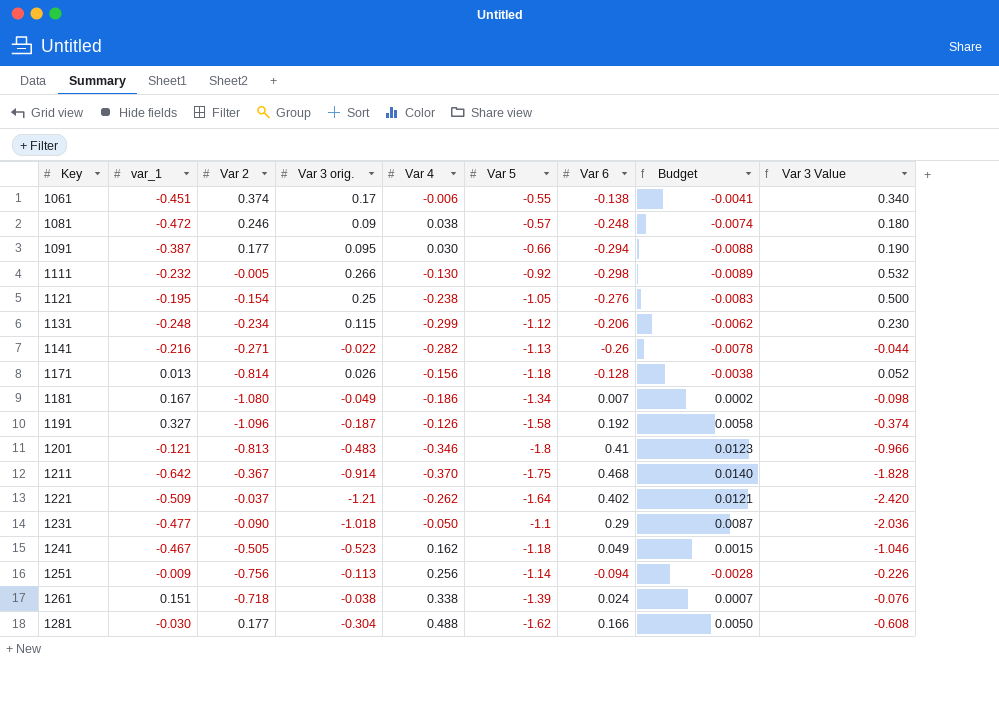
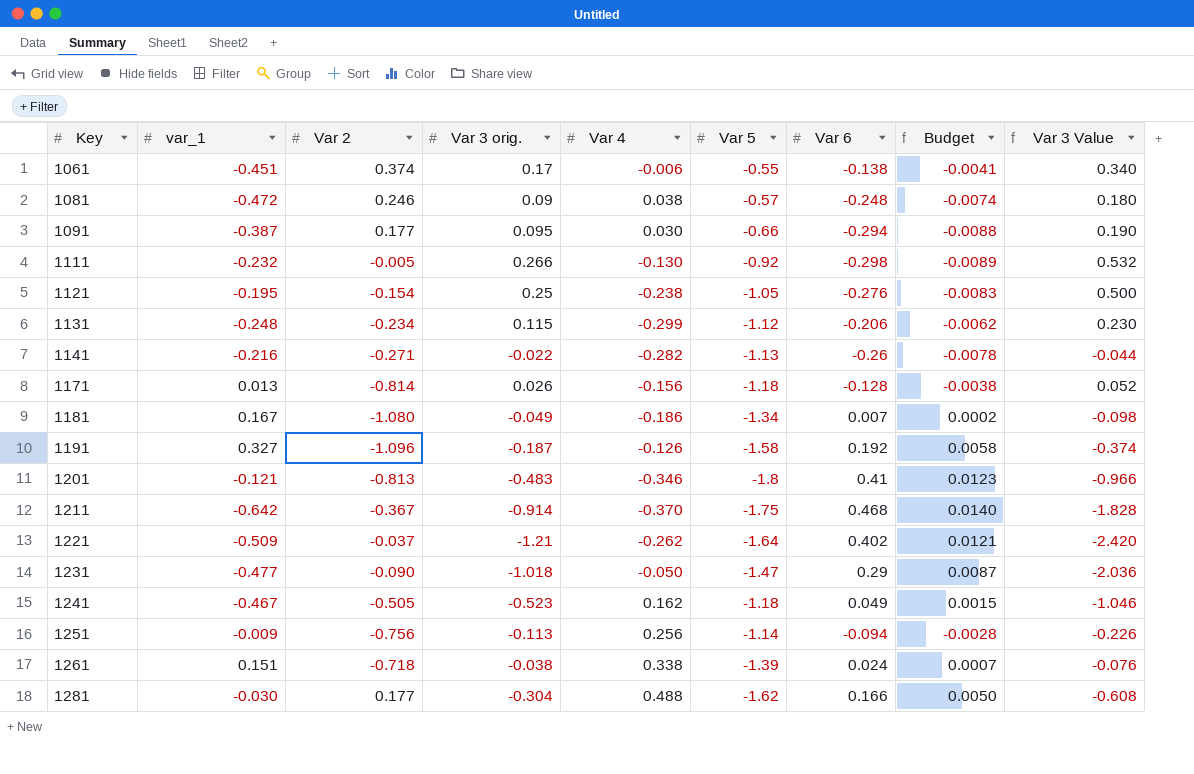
1231 | Var 5: -1.1 -> -1.47

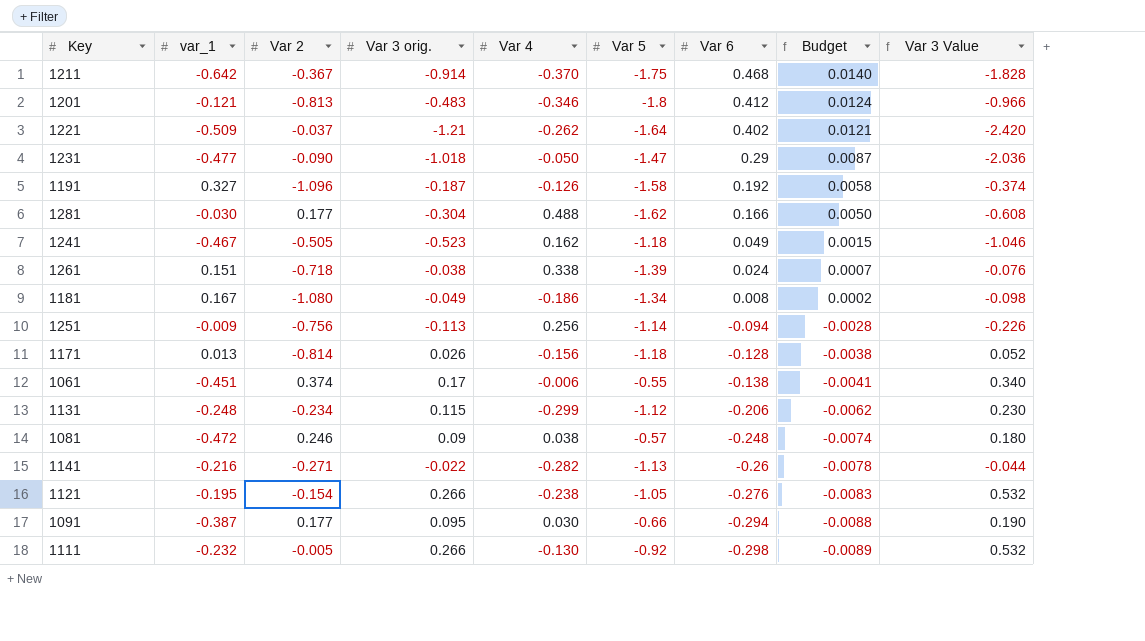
row order: Key ascending -> Var 6 descending
1201 | Var 6: 0.41 -> 0.412
1201 | Budget: 0.0123 -> 0.0124
1181 | Var 6: 0.007 -> 0.008
1121 | Var 3 orig.: 0.25 -> 0.266
1121 | Var 3 Value: 0.500 -> 0.532

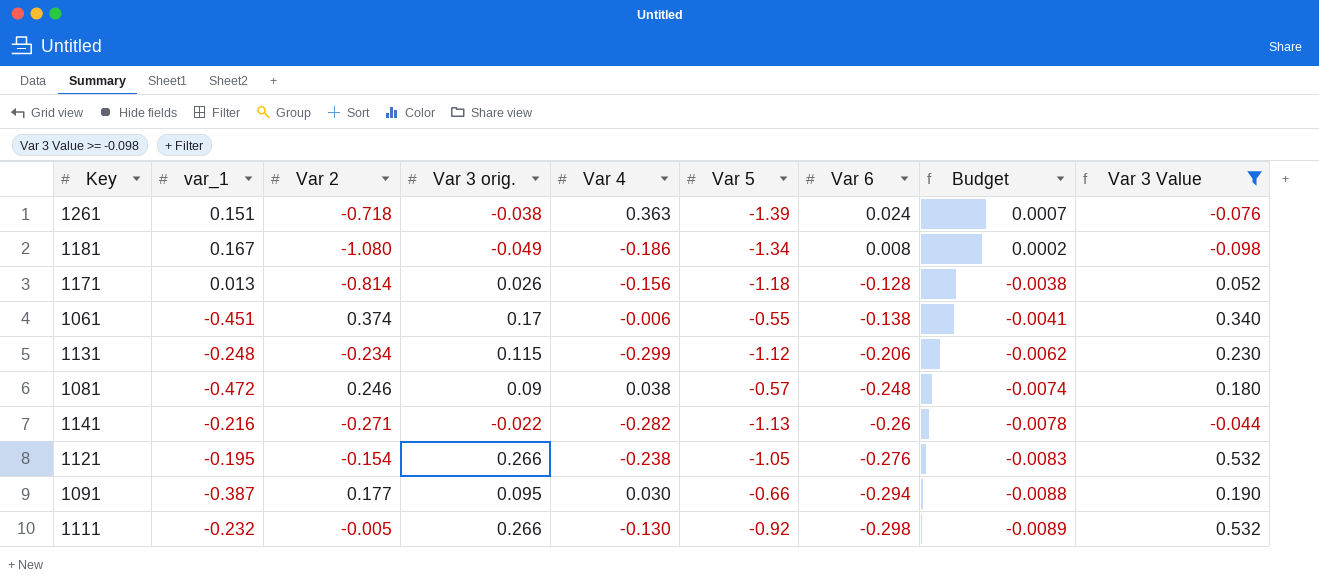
filter: none -> Var 3 Value >= -0.098
1261 | Var 4: 0.338 -> 0.363

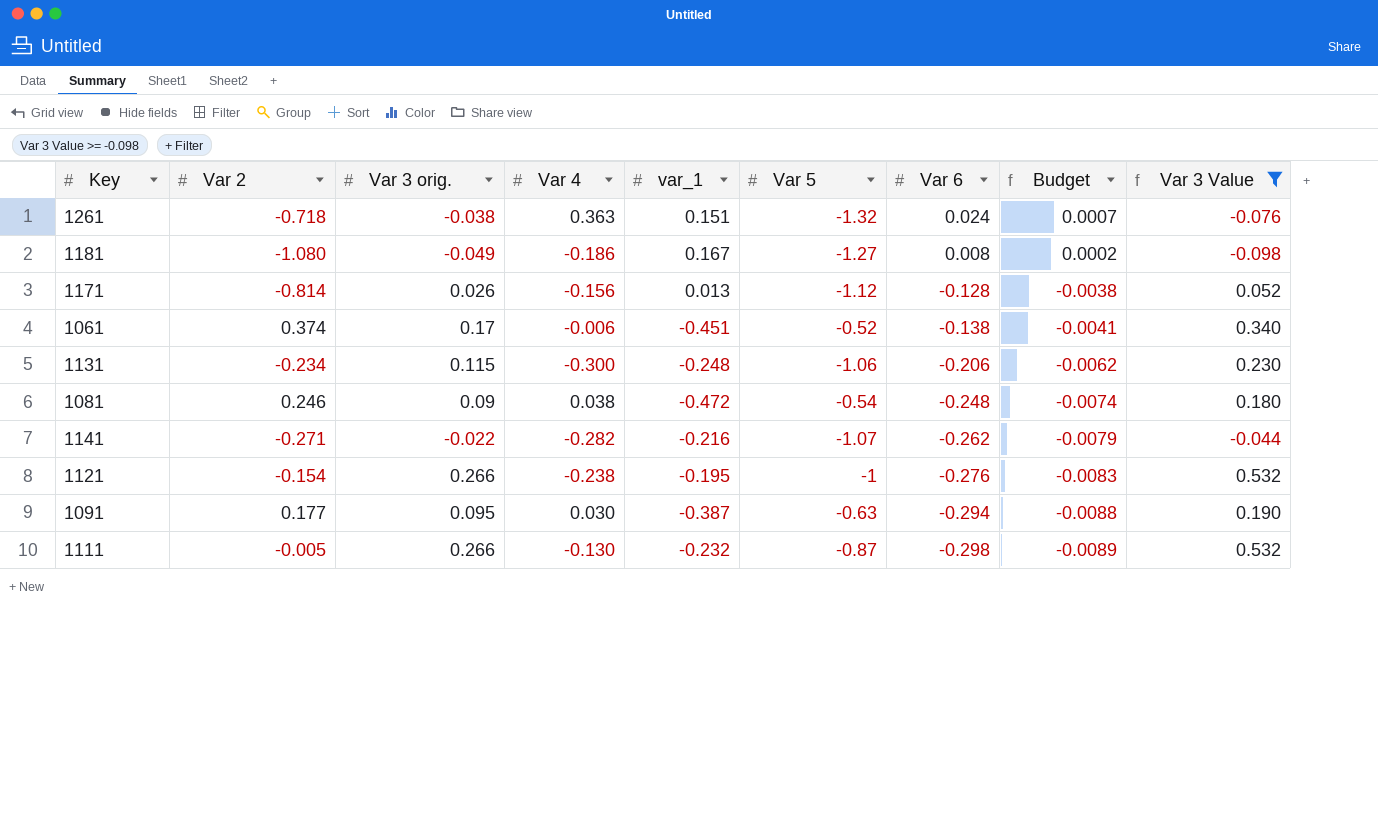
column var_1 | position: 2 -> 5
1261 | Var 5: -1.39 -> -1.32
1181 | Var 5: -1.34 -> -1.27
1171 | Var 5: -1.18 -> -1.12
1061 | Var 5: -0.55 -> -0.52
1131 | Var 4: -0.299 -> -0.300
1131 | Var 5: -1.12 -> -1.06
1081 | Var 5: -0.57 -> -0.54
1141 | Var 5: -1.13 -> -1.07
1141 | Var 6: -0.26 -> -0.262
1141 | Budget: -0.0078 -> -0.0079
1121 | Var 5: -1.05 -> -1
1091 | Var 5: -0.66 -> -0.63
1111 | Var 5: -0.92 -> -0.87

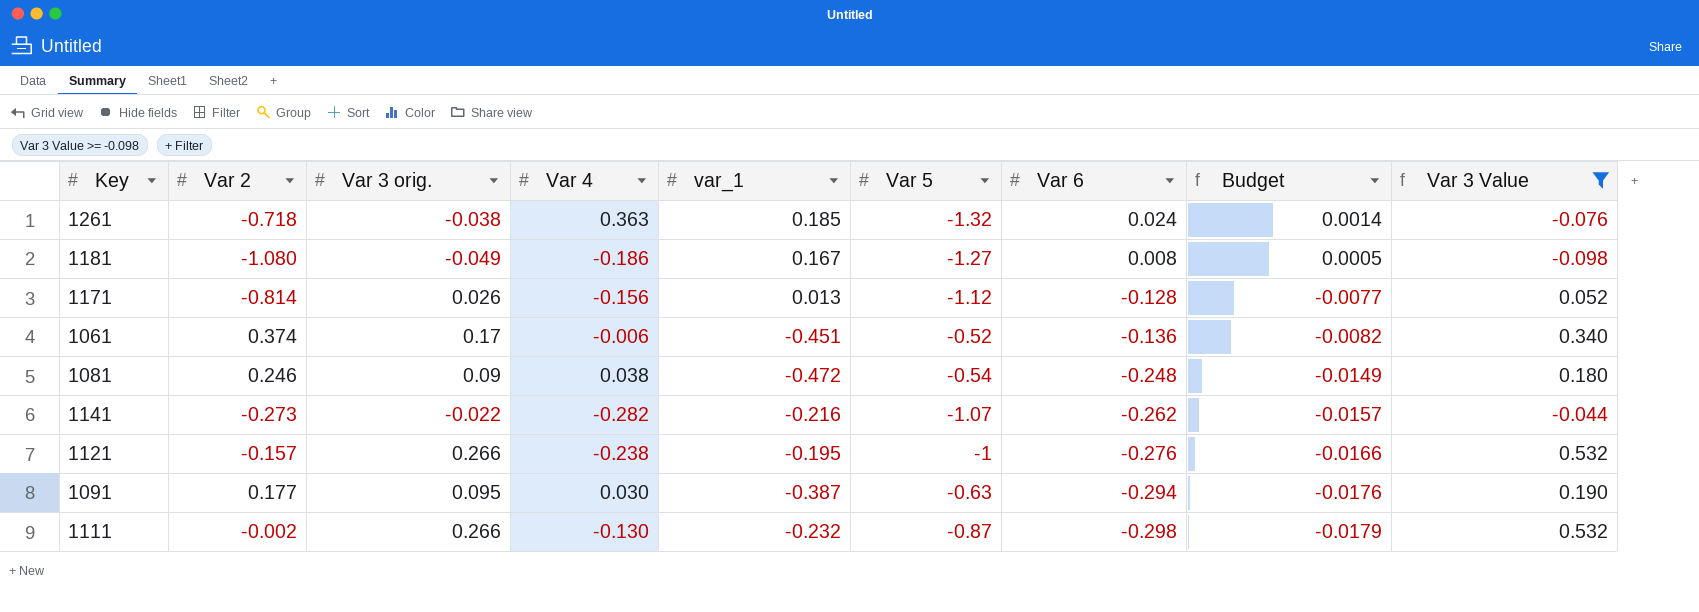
column Budget | formula: [Var 6] * 0.03 -> [Var 6] * 0.06
row 1131: -0.234 | 0.115 | -0.300 | -0.248 | -1.06 | -0.206 | -0.0062 | 0.230 -> none
1261 | var_1: 0.151 -> 0.185
1061 | Var 6: -0.138 -> -0.136
1141 | Var 2: -0.271 -> -0.273
1121 | Var 2: -0.154 -> -0.157
1111 | Var 2: -0.005 -> -0.002

